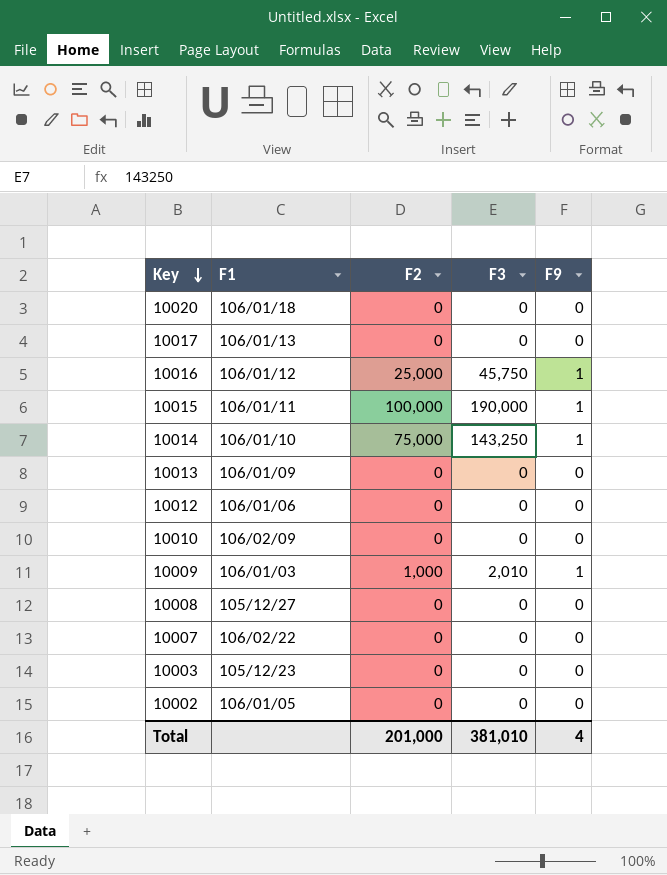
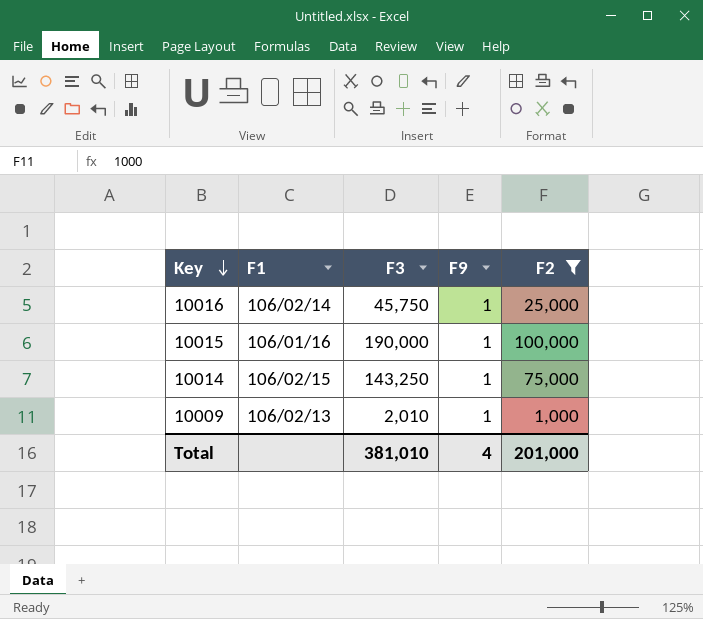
filter: none -> F2 != 0
column F2 | position: 3 -> 5
10016 | F1: 106/01/12 -> 106/02/14
10015 | F1: 106/01/11 -> 106/01/16
10014 | F1: 106/01/10 -> 106/02/15
10009 | F1: 106/01/03 -> 106/02/13

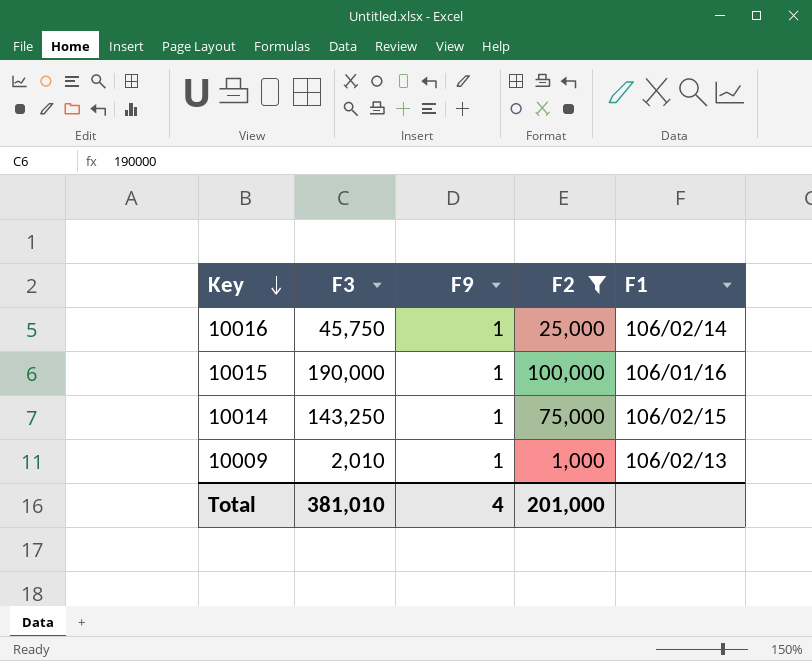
column F1 | position: 2 -> 5

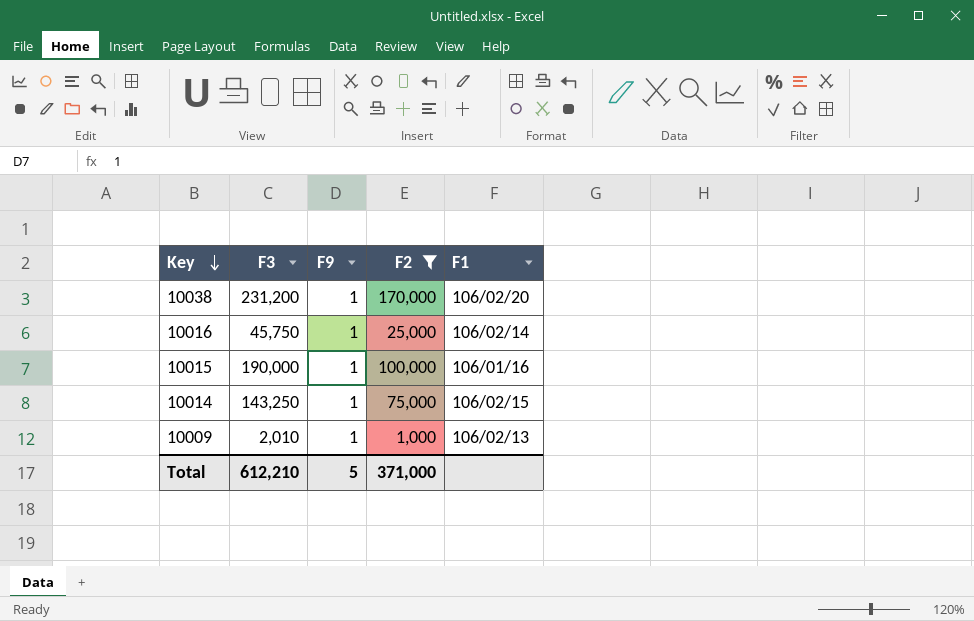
row 10038: none -> 231,200 | 1 | 170,000 | 106/02/20
Total | F3: 381,010 -> 612,210
Total | F9: 4 -> 5
Total | F2: 201,000 -> 371,000

